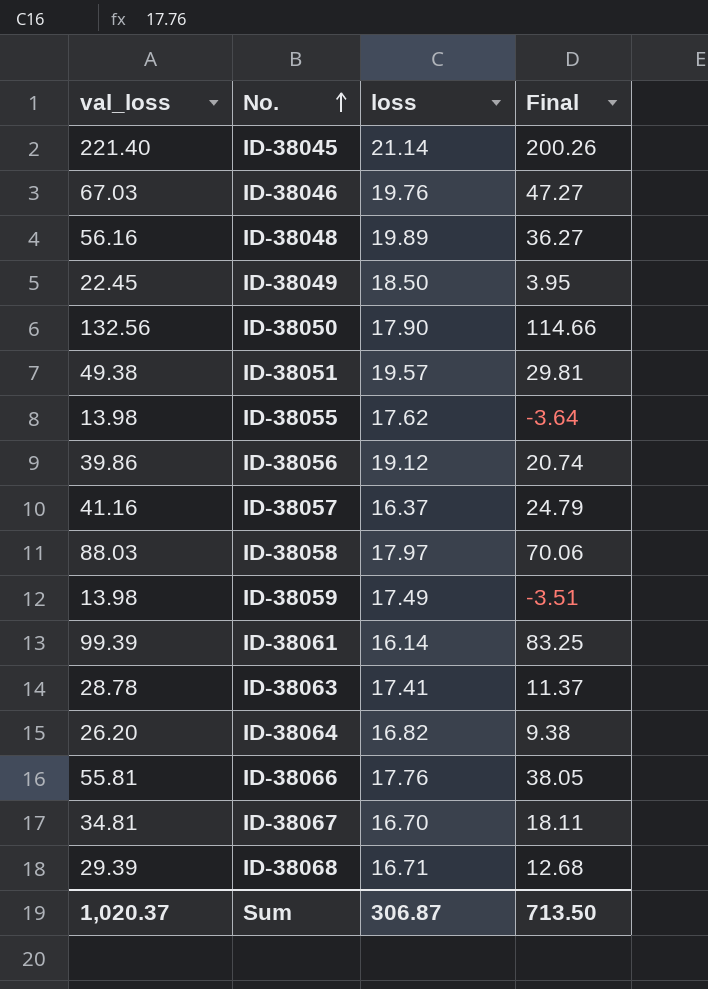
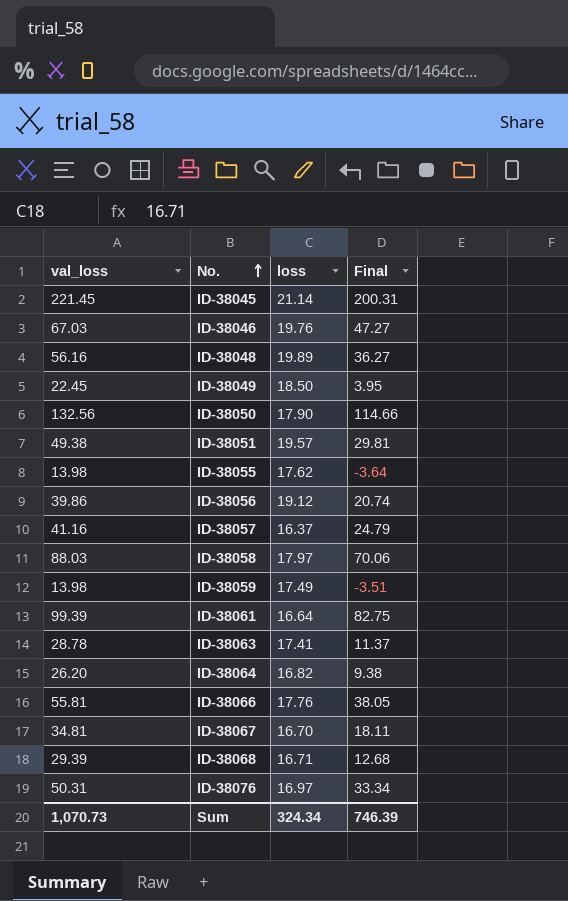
ID-38045 | val_loss: 221.40 -> 221.45
ID-38045 | Final: 200.26 -> 200.31
ID-38061 | loss: 16.14 -> 16.64
ID-38061 | Final: 83.25 -> 82.75
row ID-38076: none -> 50.31 | 16.97 | 33.34
Sum | val_loss: 1,020.37 -> 1,070.73
Sum | loss: 306.87 -> 324.34
Sum | Final: 713.50 -> 746.39

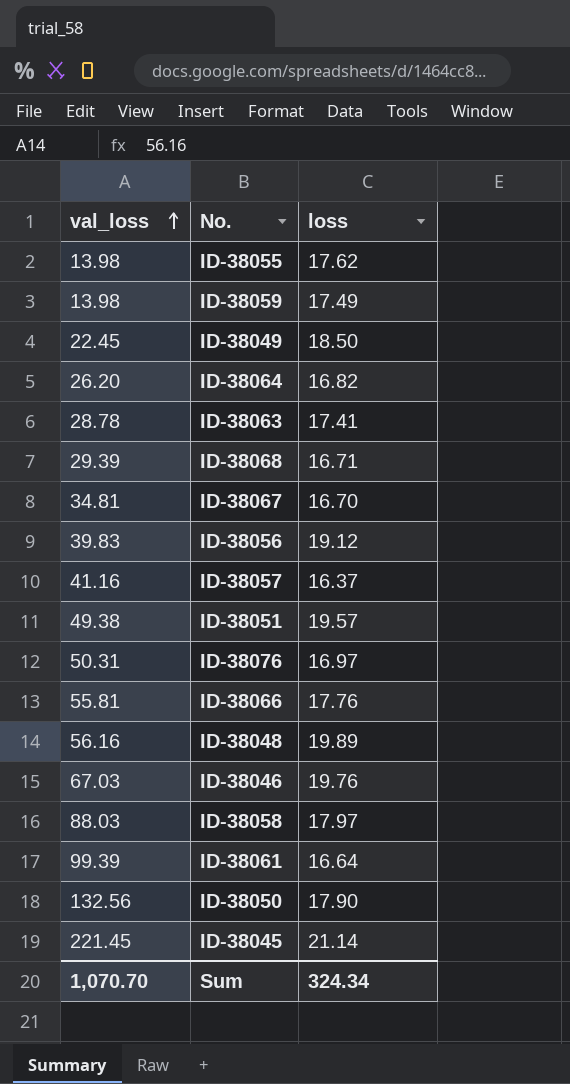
row order: No. ascending -> val_loss ascending
column Final | formula: [val_loss] - [loss] -> none
ID-38056 | val_loss: 39.86 -> 39.83
Sum | val_loss: 1,070.73 -> 1,070.70

